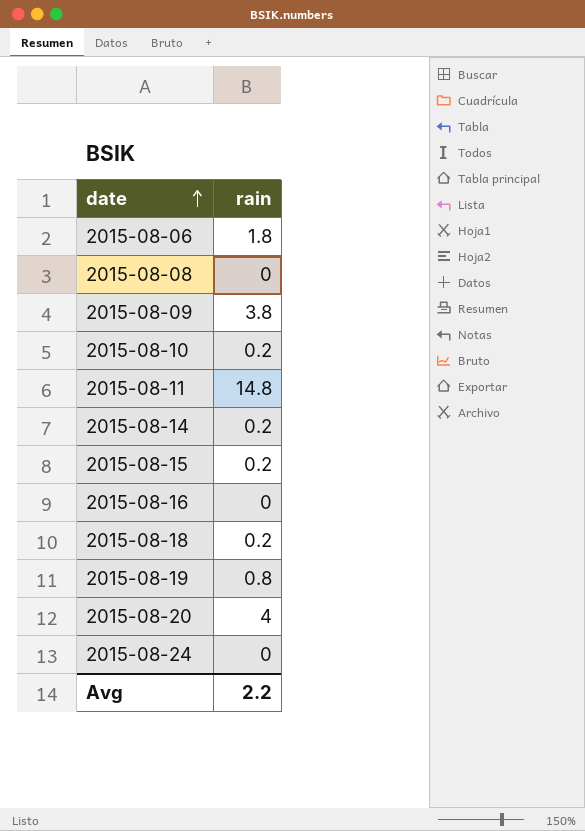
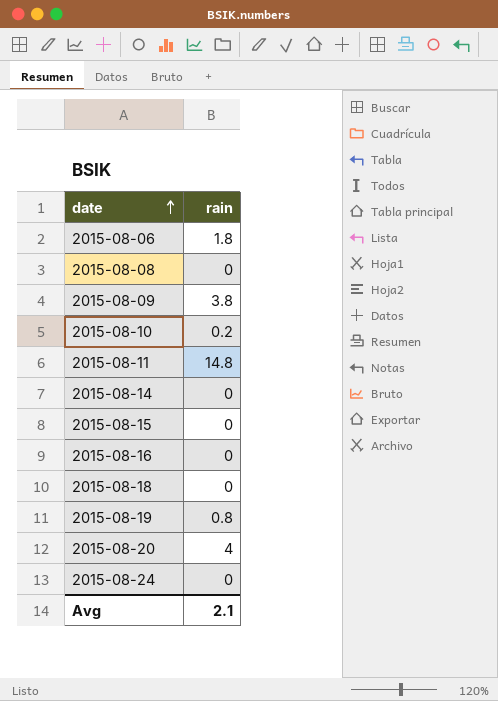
2015-08-14 | rain: 0.2 -> 0
2015-08-15 | rain: 0.2 -> 0
2015-08-18 | rain: 0.2 -> 0
Avg | rain: 2.2 -> 2.1

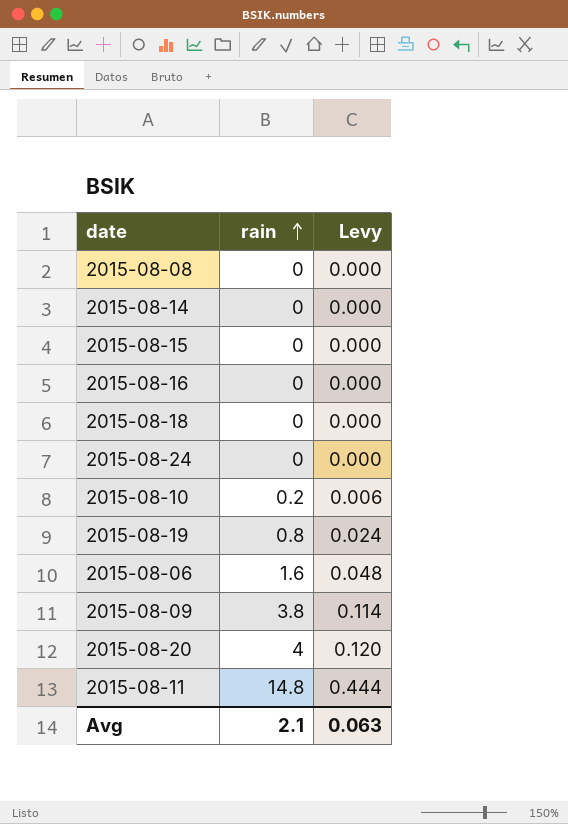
row order: date ascending -> rain ascending
column Levy | formula: none -> [rain] * 0.03
2015-08-06 | rain: 1.8 -> 1.6

